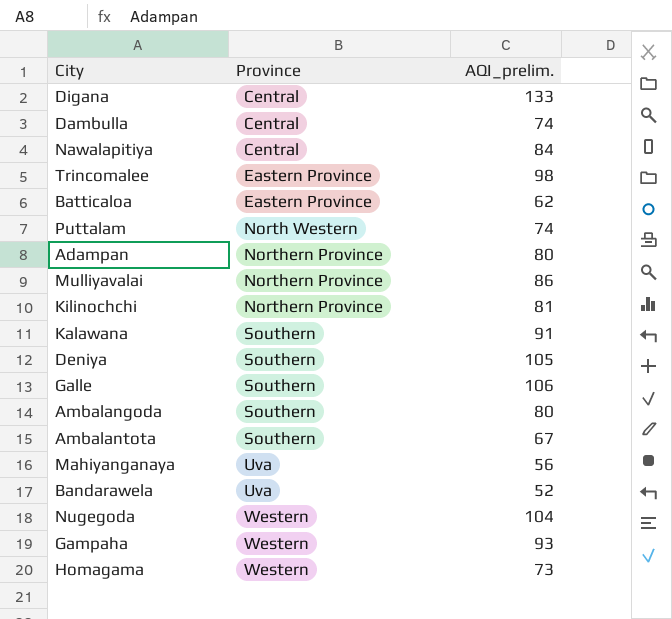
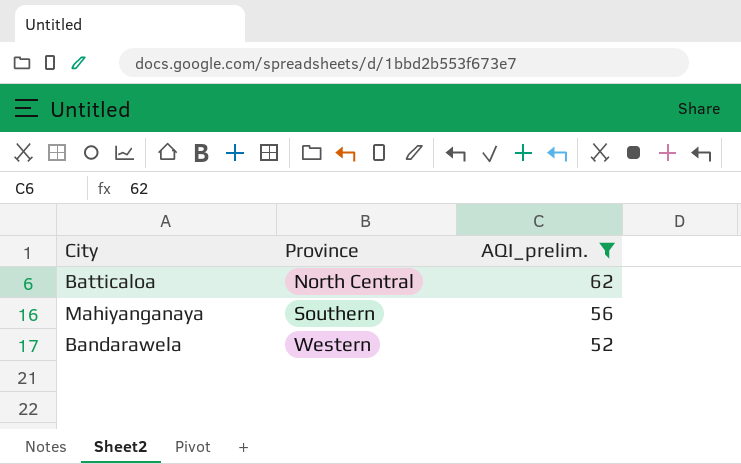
filter: none -> AQI_prelim. <= 62
Batticaloa | Province: Eastern Province -> North Central
Mahiyanganaya | Province: Uva -> Southern
Bandarawela | Province: Uva -> Western

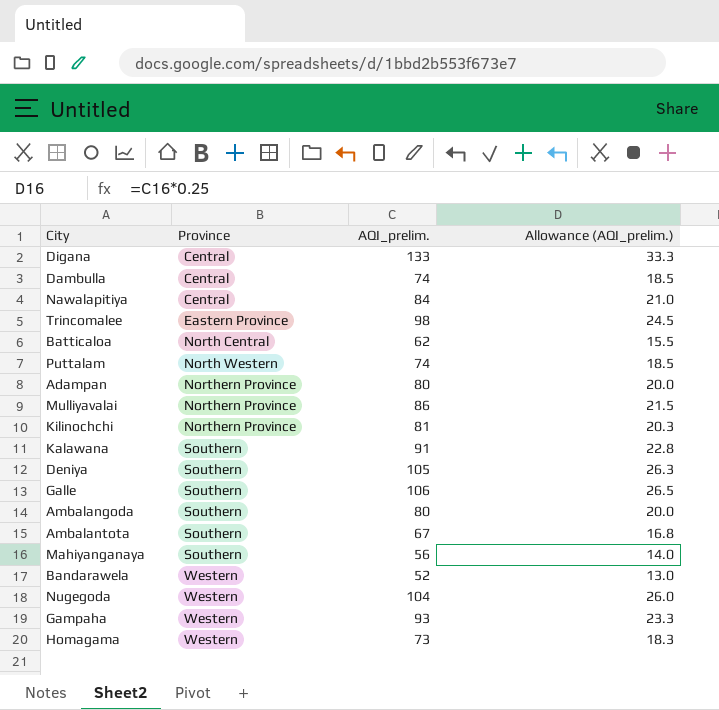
filter: AQI_prelim. <= 62 -> none
column Allowance (AQI_prelim.) | formula: none -> [AQI_prelim.] * 0.25

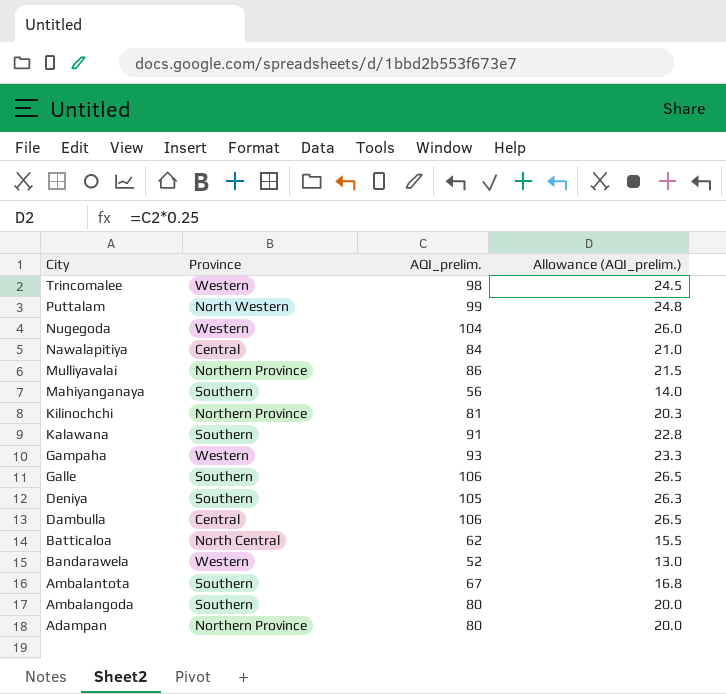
row order: Province ascending -> City descending
row Digana: Central | 133 | 33.3 -> none
row Homagama: Western | 73 | 18.3 -> none
Trincomalee | Province: Eastern Province -> Western
Puttalam | AQI_prelim.: 74 -> 99
Puttalam | Allowance (AQI_prelim.): 18.5 -> 24.8
Dambulla | AQI_prelim.: 74 -> 106
Dambulla | Allowance (AQI_prelim.): 18.5 -> 26.5

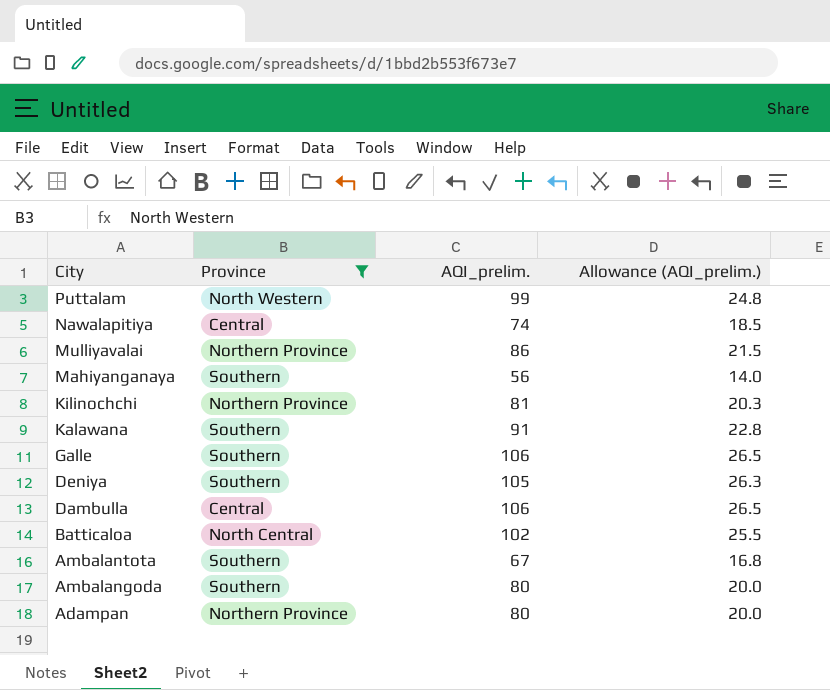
filter: none -> Province != Western
Nawalapitiya | AQI_prelim.: 84 -> 74
Nawalapitiya | Allowance (AQI_prelim.): 21.0 -> 18.5
Batticaloa | AQI_prelim.: 62 -> 102
Batticaloa | Allowance (AQI_prelim.): 15.5 -> 25.5

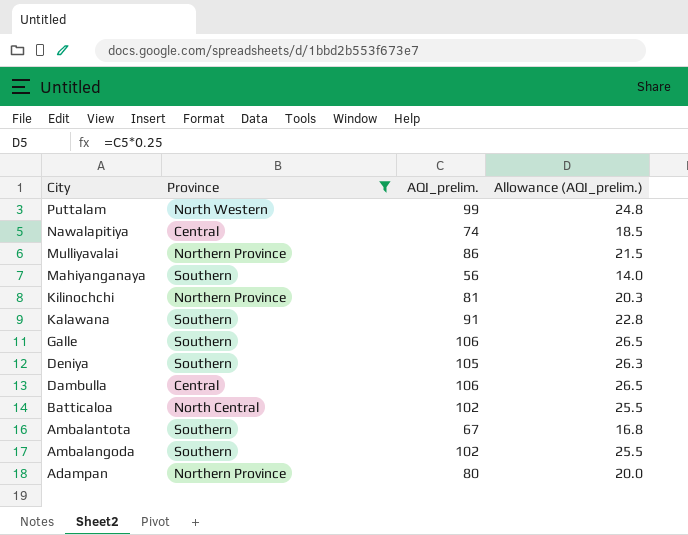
Ambalangoda | AQI_prelim.: 80 -> 102
Ambalangoda | Allowance (AQI_prelim.): 20.0 -> 25.5

